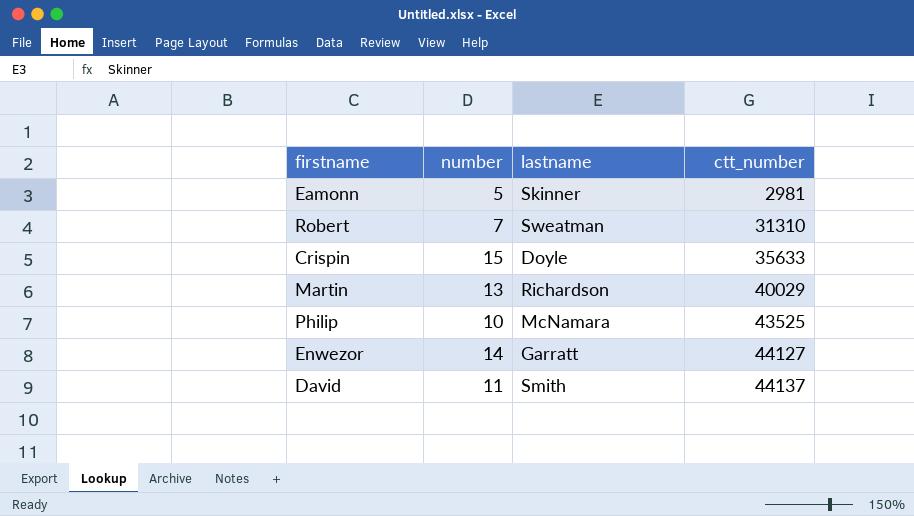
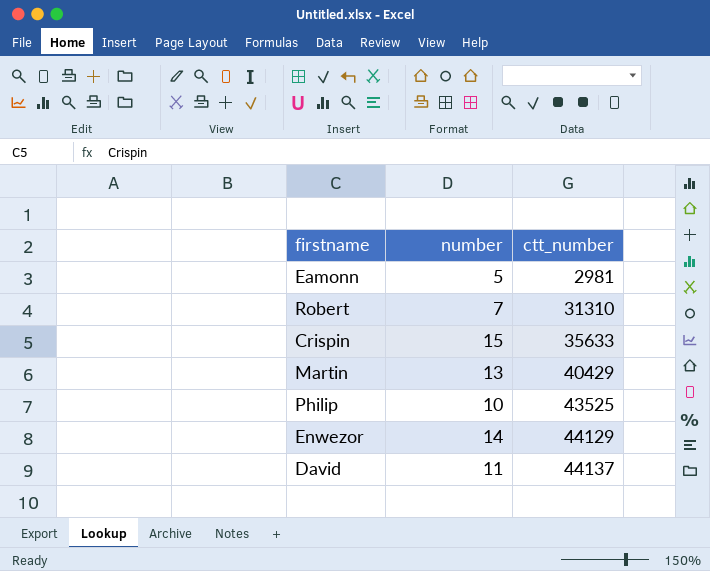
column lastname | position: 3 -> none
Martin | ctt_number: 40029 -> 40429
Enwezor | ctt_number: 44127 -> 44129

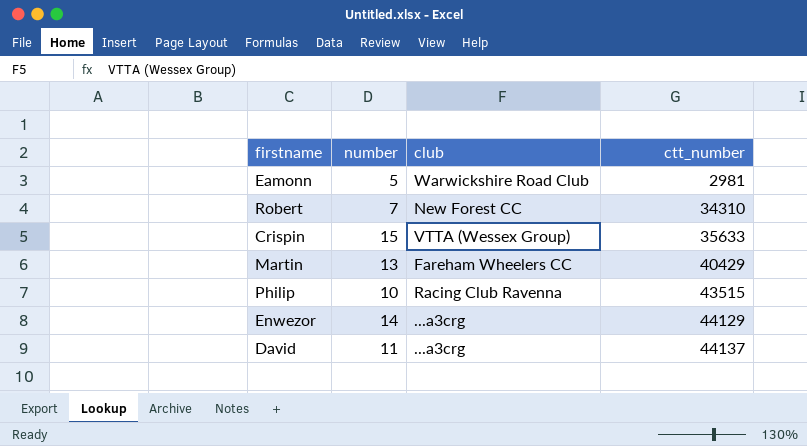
column club | position: none -> 3
Robert | ctt_number: 31310 -> 34310
Philip | ctt_number: 43525 -> 43515

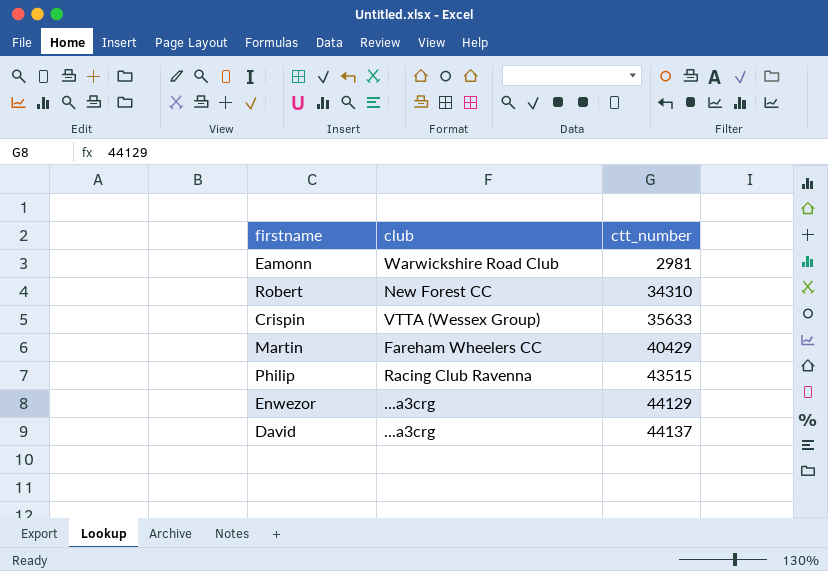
column number | position: 2 -> none

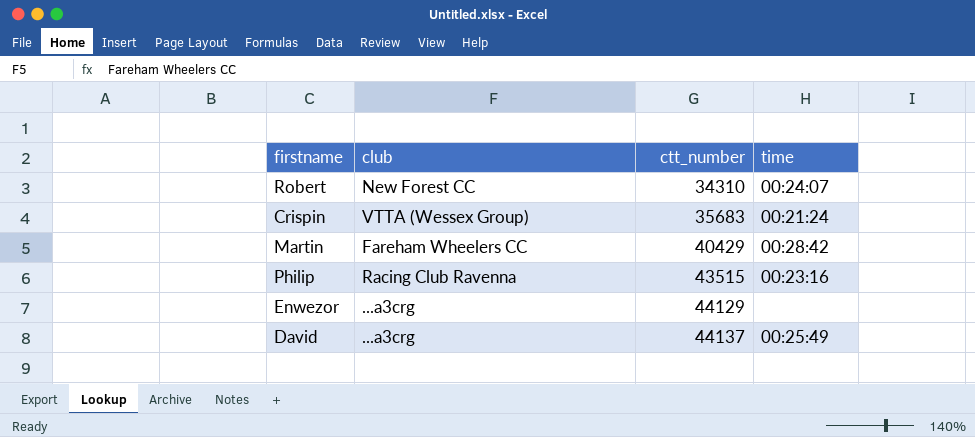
column time | position: none -> 4
row Eamonn: Warwickshire Road Club | 2981 -> none
Crispin | ctt_number: 35633 -> 35683

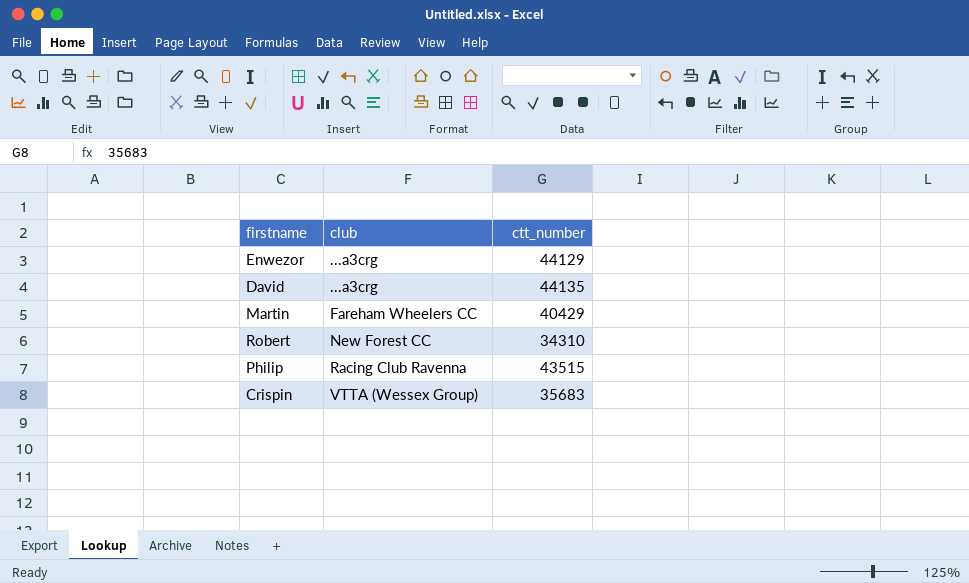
row order: ctt_number ascending -> club ascending
column time | position: 4 -> none
David | ctt_number: 44137 -> 44135

